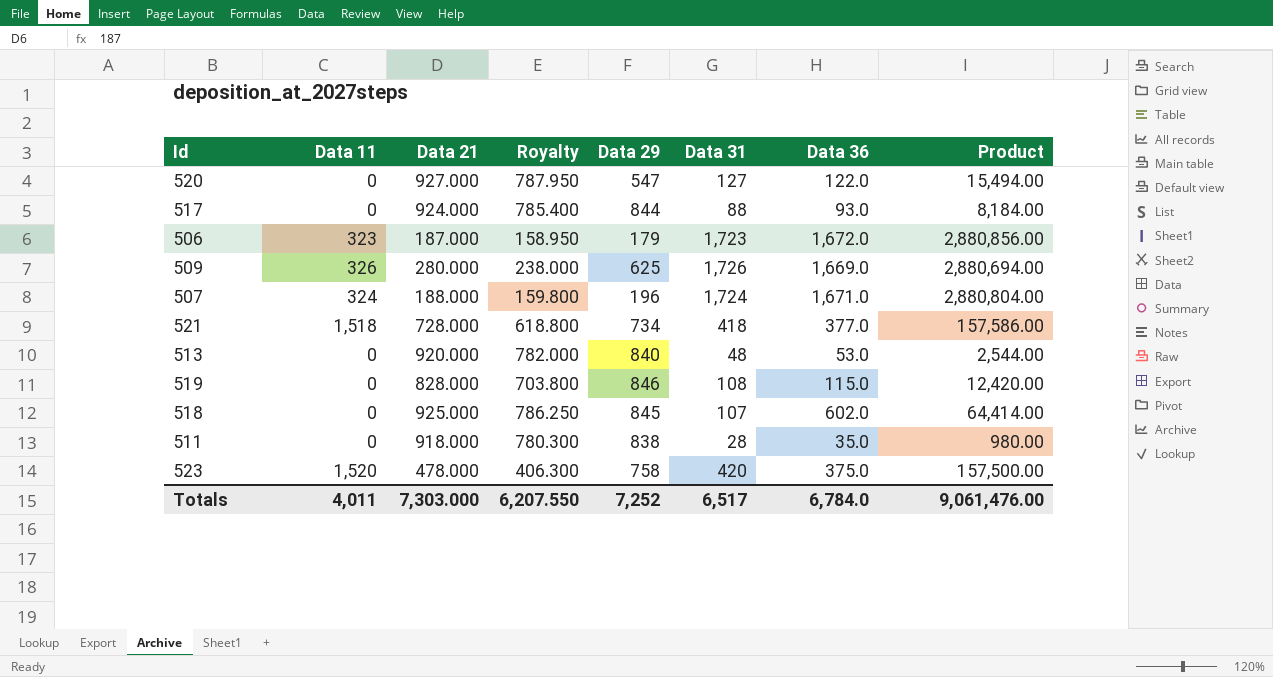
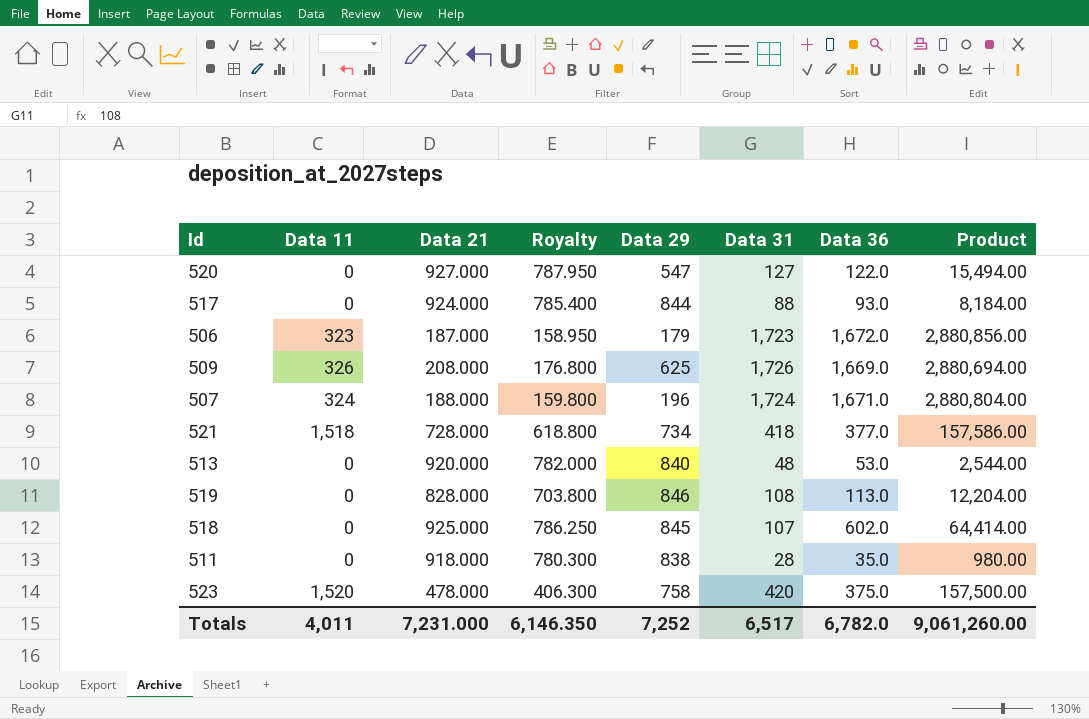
509 | Data 21: 280.000 -> 208.000
509 | Royalty: 238.000 -> 176.800
519 | Data 36: 115.0 -> 113.0
519 | Product: 12,420.00 -> 12,204.00
Totals | Data 21: 7,303.000 -> 7,231.000
Totals | Royalty: 6,207.550 -> 6,146.350
Totals | Data 36: 6,784.0 -> 6,782.0
Totals | Product: 9,061,476.00 -> 9,061,260.00

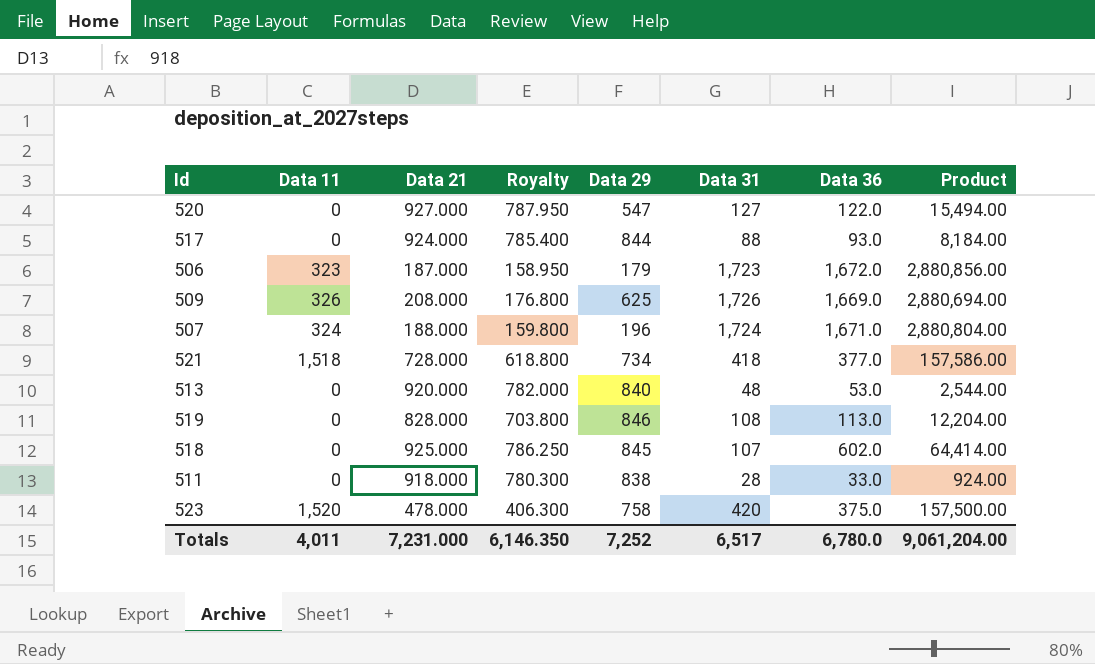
511 | Data 36: 35.0 -> 33.0
511 | Product: 980.00 -> 924.00
Totals | Data 36: 6,782.0 -> 6,780.0
Totals | Product: 9,061,260.00 -> 9,061,204.00

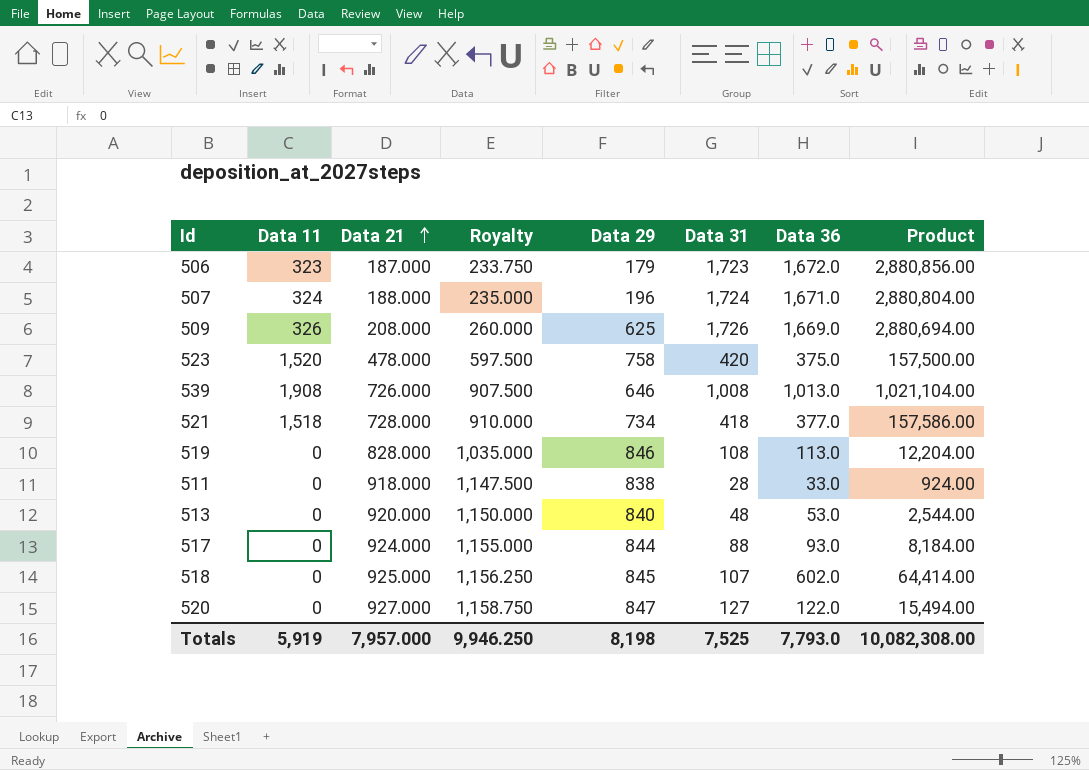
row order: none -> Data 21 ascending
column Royalty | formula: [Data 21] * 0.85 -> [Data 21] * 1.25
row 539: none -> 1,908 | 726.000 | 907.500 | 646 | 1,008 | 1,013.0 | 1,021,104.00
520 | Data 29: 547 -> 847
Totals | Data 11: 4,011 -> 5,919
Totals | Data 21: 7,231.000 -> 7,957.000
Totals | Royalty: 6,146.350 -> 9,946.250
Totals | Data 29: 7,252 -> 8,198
Totals | Data 31: 6,517 -> 7,525
Totals | Data 36: 6,780.0 -> 7,793.0
Totals | Product: 9,061,204.00 -> 10,082,308.00

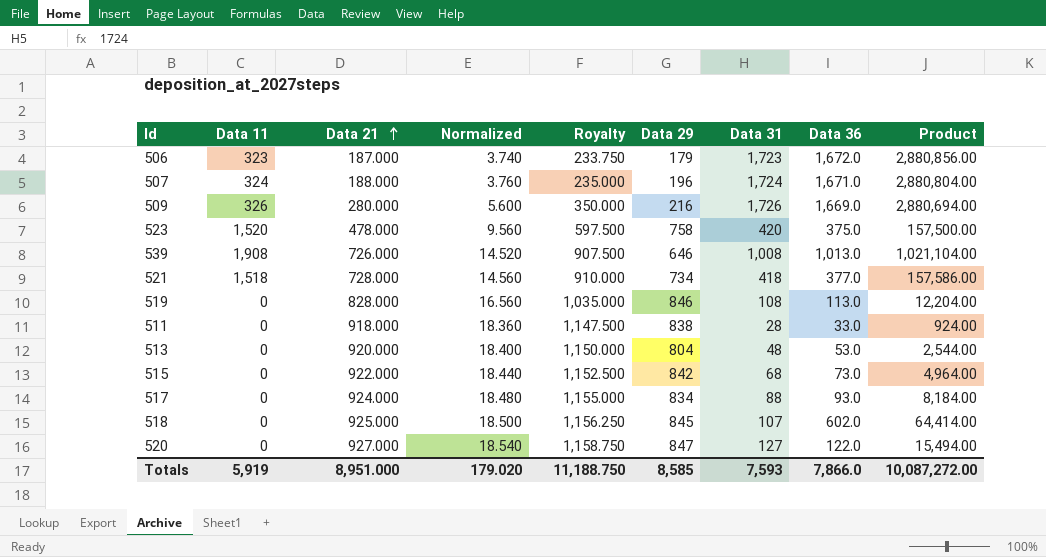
column Normalized | formula: none -> [Data 21] * 0.02
509 | Data 21: 208.000 -> 280.000
509 | Royalty: 260.000 -> 350.000
509 | Data 29: 625 -> 216
513 | Data 29: 840 -> 804
row 515: none -> 0 | 922.000 | 18.440 | 1,152.500 | 842 | 68 | 73.0 | 4,964.00
517 | Data 29: 844 -> 834
Totals | Data 21: 7,957.000 -> 8,951.000
Totals | Royalty: 9,946.250 -> 11,188.750
Totals | Data 29: 8,198 -> 8,585
Totals | Data 31: 7,525 -> 7,593
Totals | Data 36: 7,793.0 -> 7,866.0
Totals | Product: 10,082,308.00 -> 10,087,272.00

